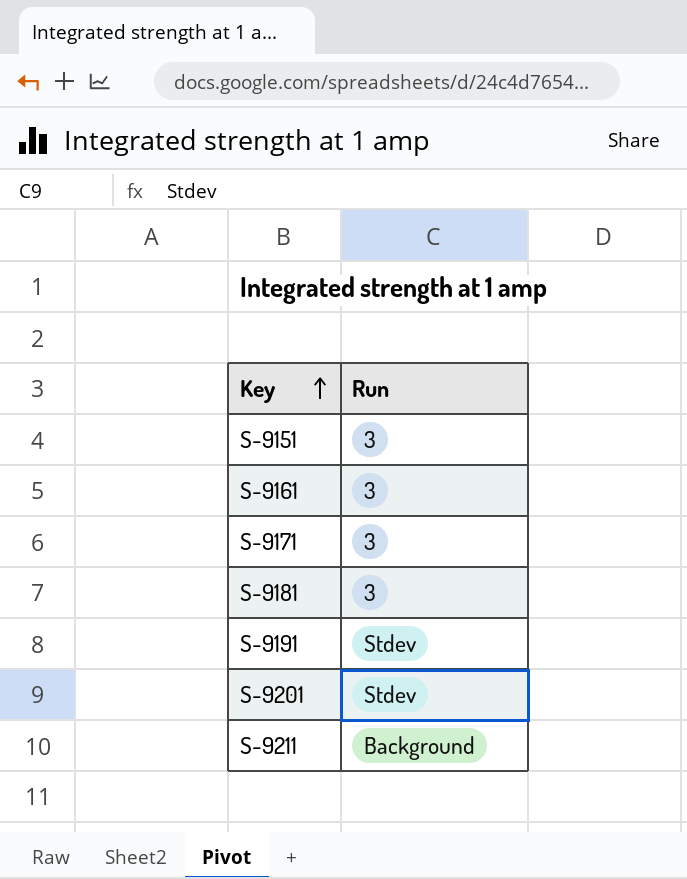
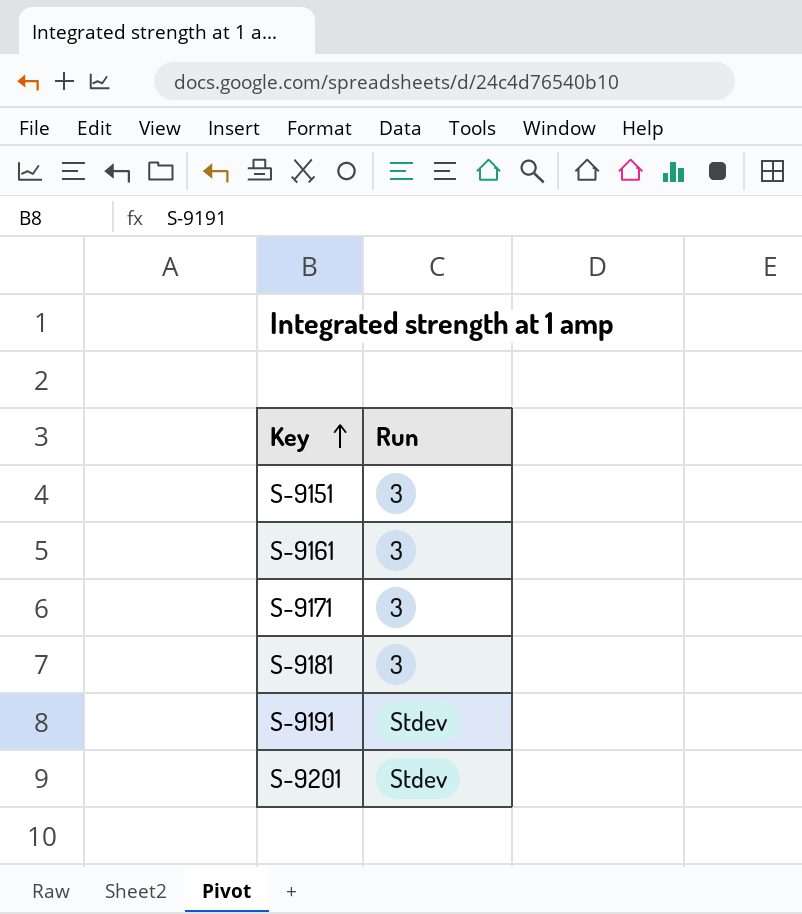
row S-9211: Background -> none

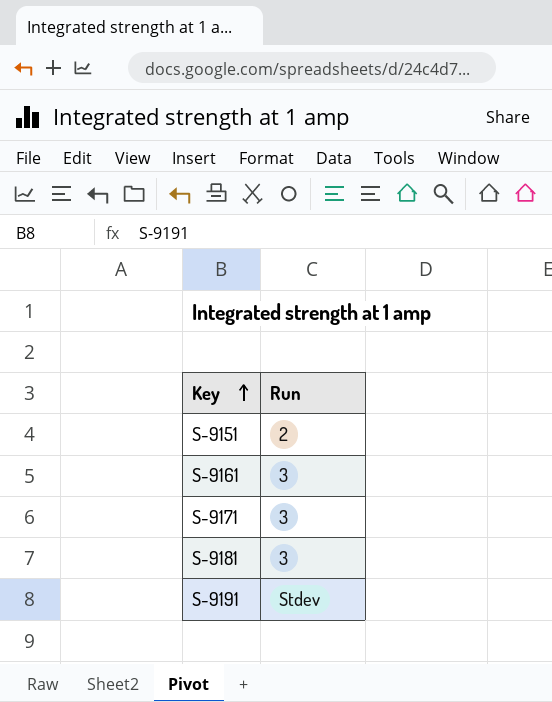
row S-9201: Stdev -> none
S-9151 | Run: 3 -> 2

